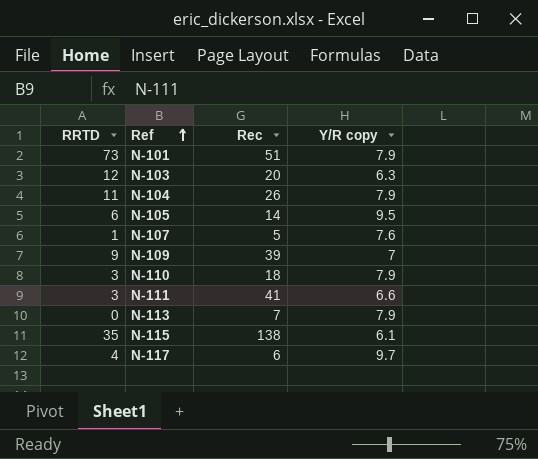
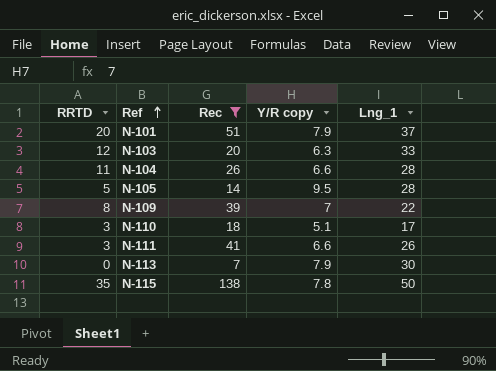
filter: none -> Rec >= 7
column Lng_1 | position: none -> 5
N-101 | RRTD: 73 -> 20
N-104 | Y/R copy: 7.9 -> 6.6
N-105 | RRTD: 6 -> 5
N-109 | RRTD: 9 -> 8
N-110 | Y/R copy: 7.9 -> 5.1
N-115 | Y/R copy: 6.1 -> 7.8

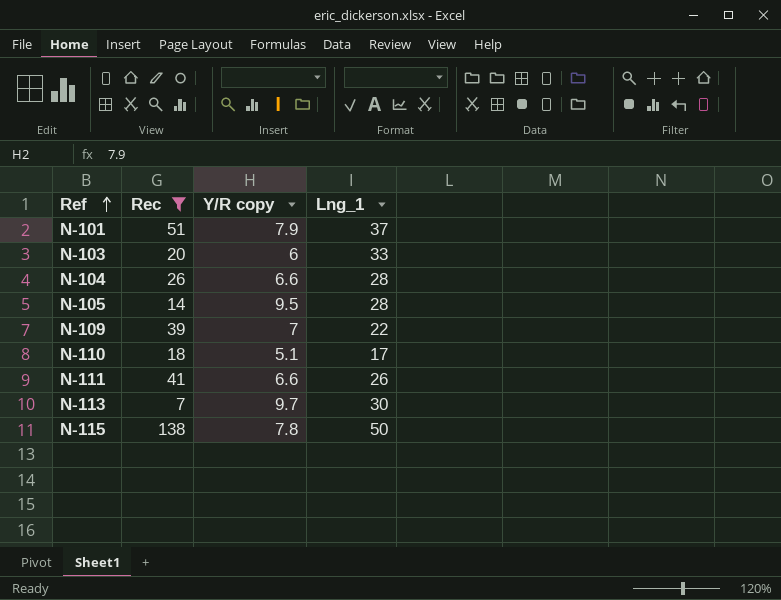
column RRTD | position: 1 -> none
N-103 | Y/R copy: 6.3 -> 6
N-113 | Y/R copy: 7.9 -> 9.7

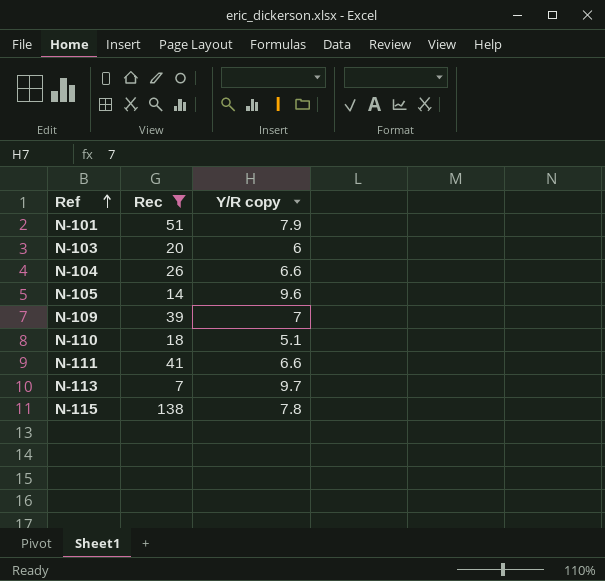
column Lng_1 | position: 4 -> none
N-105 | Y/R copy: 9.5 -> 9.6

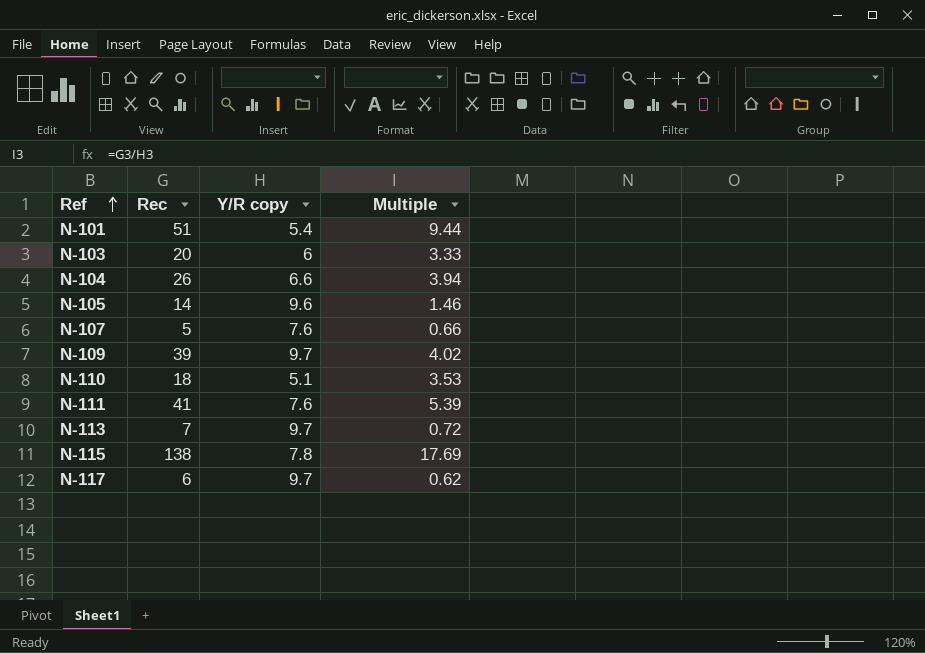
filter: Rec >= 7 -> none
column Multiple | formula: none -> [Rec] / [Y/R copy]
N-101 | Y/R copy: 7.9 -> 5.4
N-109 | Y/R copy: 7 -> 9.7
N-111 | Y/R copy: 6.6 -> 7.6

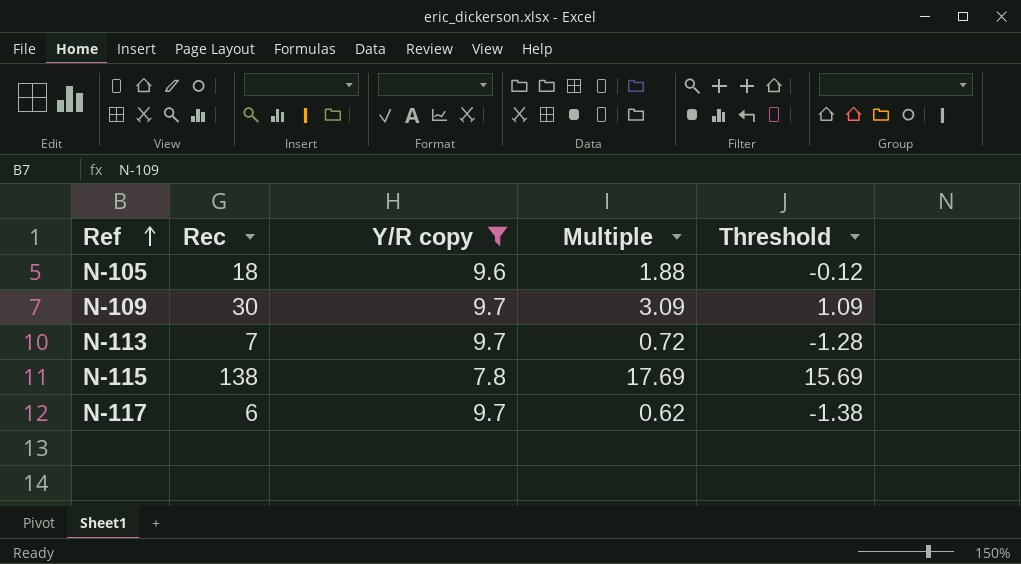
filter: none -> Y/R copy >= 7.8
column Threshold | formula: none -> [Multiple] - 2
N-105 | Rec: 14 -> 18
N-105 | Multiple: 1.46 -> 1.88
N-109 | Rec: 39 -> 30
N-109 | Multiple: 4.02 -> 3.09

